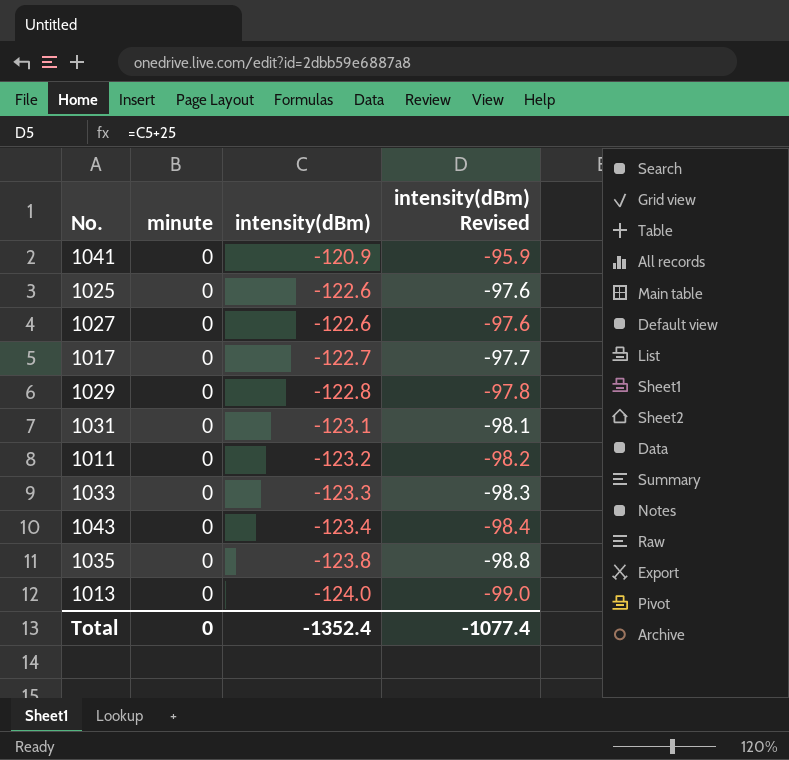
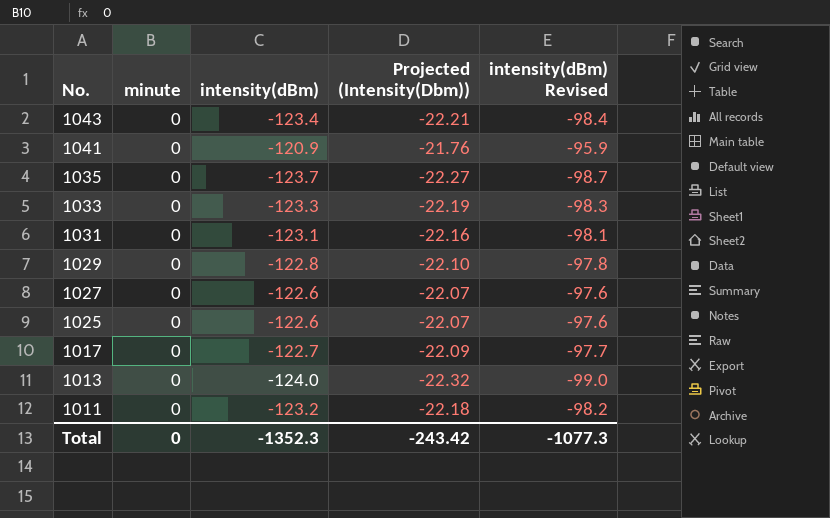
row order: intensity(dBm) descending -> No. descending
column Projected (Intensity(Dbm)) | formula: none -> [intensity(dBm)] * 0.18
1035 | intensity(dBm): -123.8 -> -123.7
1035 | intensity(dBm) Revised: -98.8 -> -98.7
Total | intensity(dBm): -1352.4 -> -1352.3
Total | intensity(dBm) Revised: -1077.4 -> -1077.3

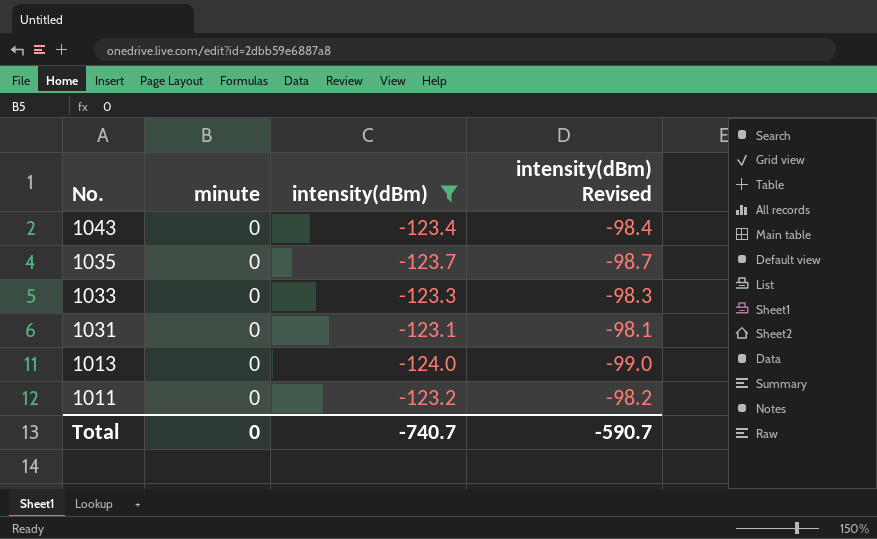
filter: none -> intensity(dBm) <= -123.1
column Projected (Intensity(Dbm)) | formula: [intensity(dBm)] * 0.18 -> none
Total | intensity(dBm): -1352.3 -> -740.7
Total | intensity(dBm) Revised: -1077.3 -> -590.7

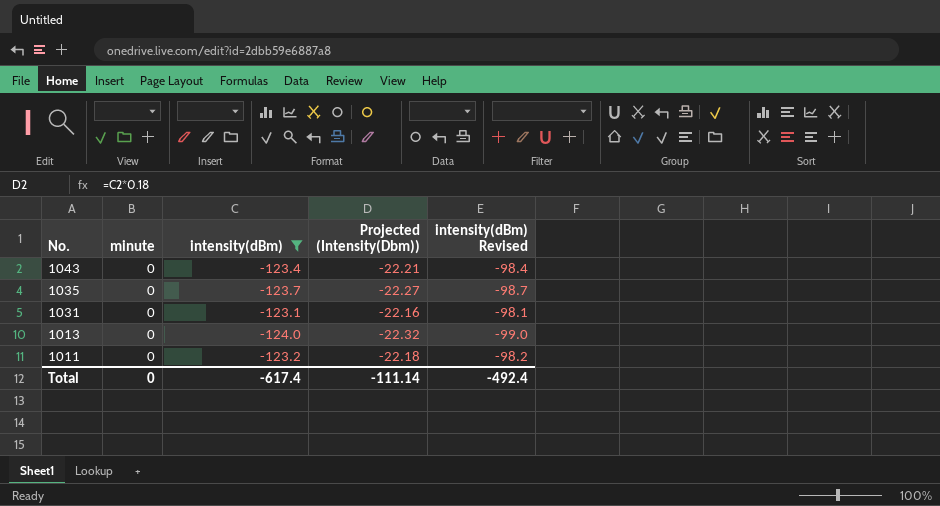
column Projected (Intensity(Dbm)) | formula: none -> [intensity(dBm)] * 0.18
row 1033: 0 | -123.3 | -98.3 -> none
Total | intensity(dBm): -740.7 -> -617.4
Total | intensity(dBm) Revised: -590.7 -> -492.4

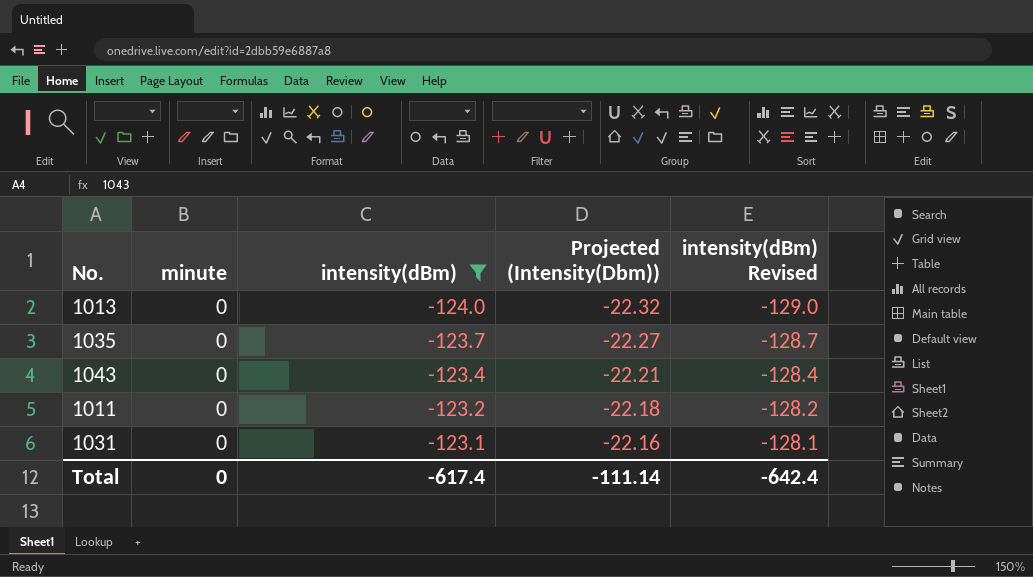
row order: No. descending -> intensity(dBm) ascending
column intensity(dBm) Revised | formula: [intensity(dBm)] + 25 -> [intensity(dBm)] - 5
Total | intensity(dBm) Revised: -492.4 -> -642.4

